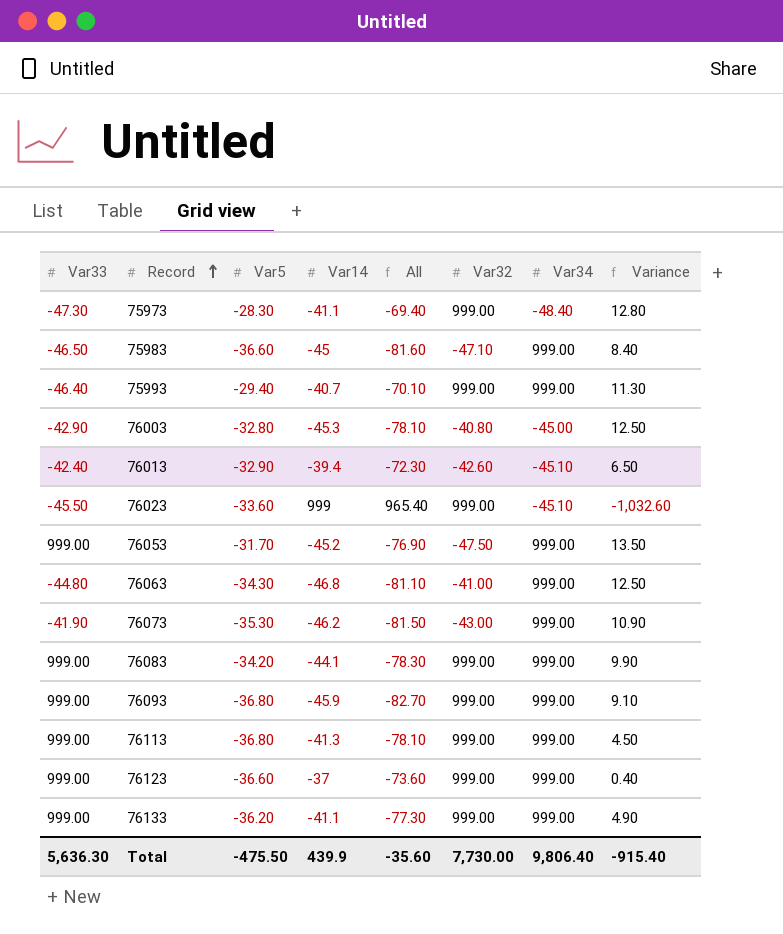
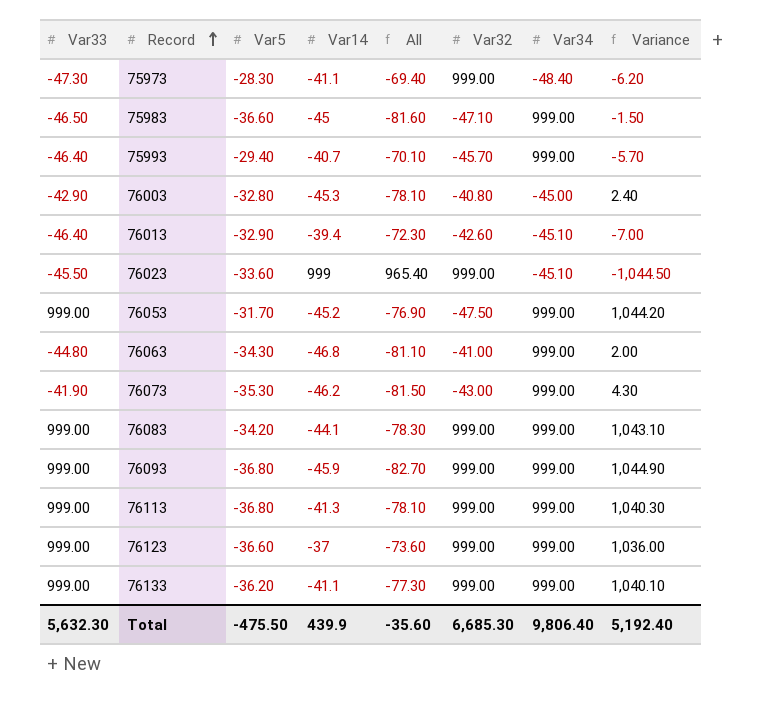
column Variance | formula: [Var5] - [Var14] -> [Var33] - [Var14]
75993 | Var32: 999.00 -> -45.70
76013 | Var33: -42.40 -> -46.40
Total | Var33: 5,636.30 -> 5,632.30
Total | Var32: 7,730.00 -> 6,685.30
Total | Variance: -915.40 -> 5,192.40

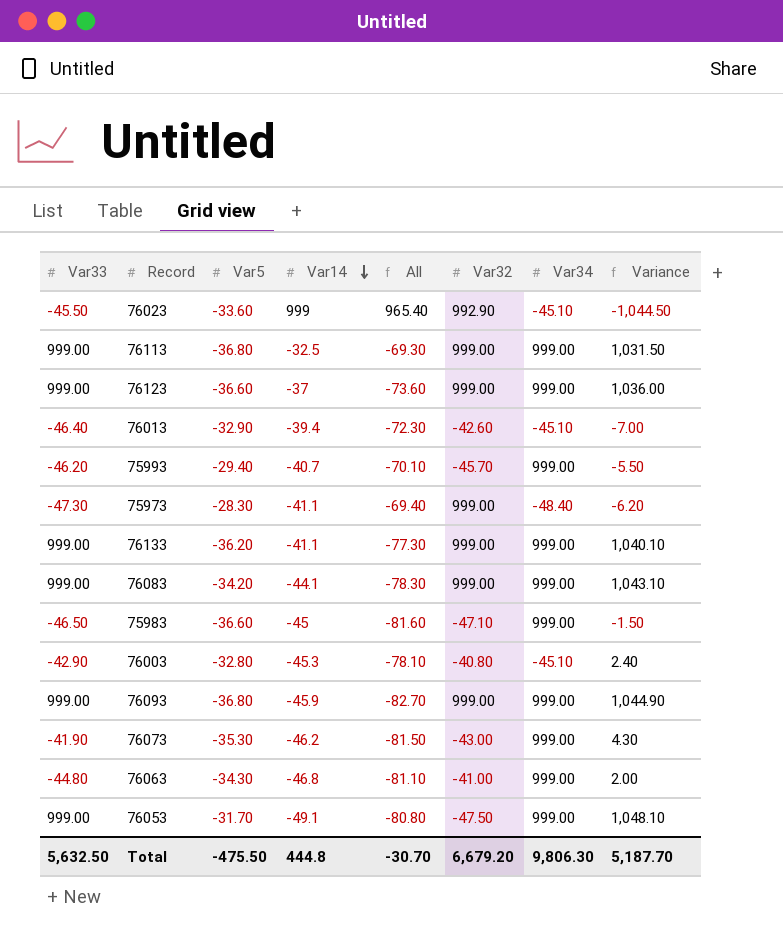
row order: Record ascending -> Var14 descending
76023 | Var32: 999.00 -> 992.90
76113 | Var14: -41.3 -> -32.5
76113 | All: -78.10 -> -69.30
76113 | Variance: 1,040.30 -> 1,031.50
75993 | Var33: -46.40 -> -46.20
75993 | Variance: -5.70 -> -5.50
76003 | Var34: -45.00 -> -45.10
76053 | Var14: -45.2 -> -49.1
76053 | All: -76.90 -> -80.80
76053 | Variance: 1,044.20 -> 1,048.10
Total | Var33: 5,632.30 -> 5,632.50
Total | Var14: 439.9 -> 444.8
Total | All: -35.60 -> -30.70
Total | Var32: 6,685.30 -> 6,679.20
Total | Var34: 9,806.40 -> 9,806.30
Total | Variance: 5,192.40 -> 5,187.70

